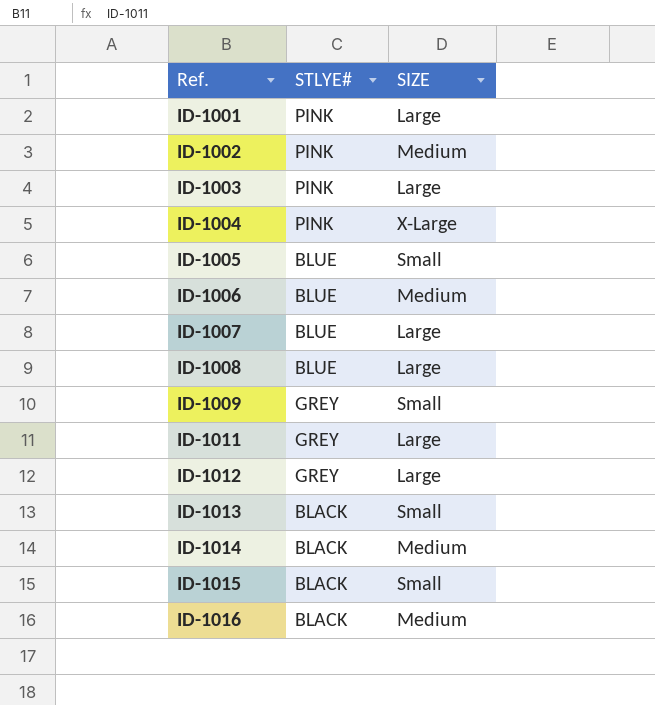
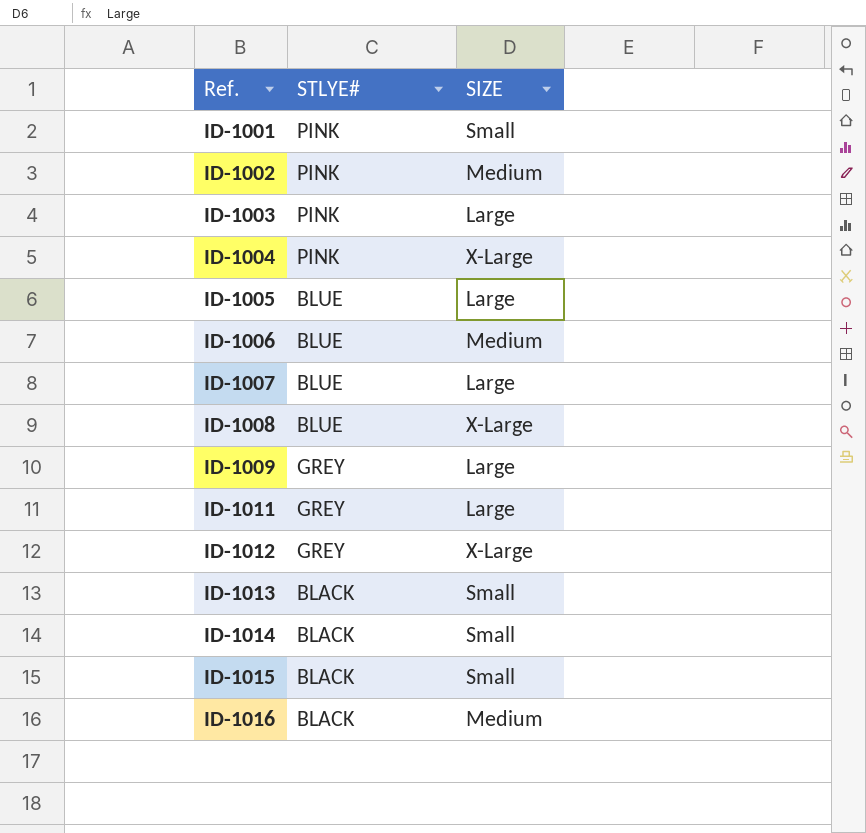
ID-1001 | SIZE: Large -> Small
ID-1005 | SIZE: Small -> Large
ID-1008 | SIZE: Large -> X-Large
ID-1009 | SIZE: Small -> Large
ID-1012 | SIZE: Large -> X-Large
ID-1014 | SIZE: Medium -> Small

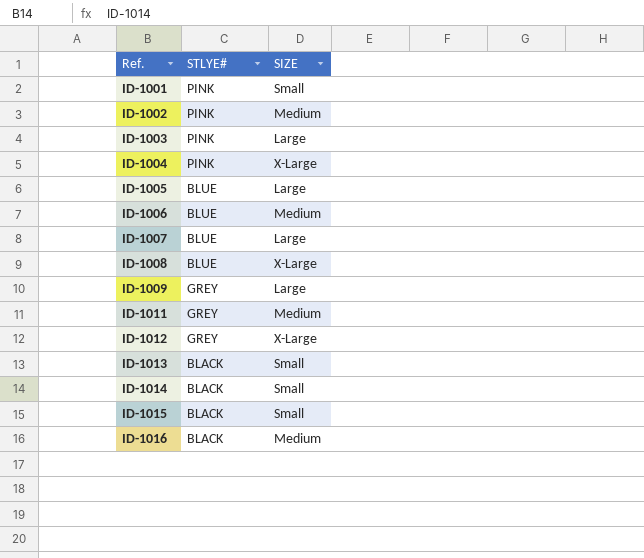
ID-1011 | SIZE: Large -> Medium

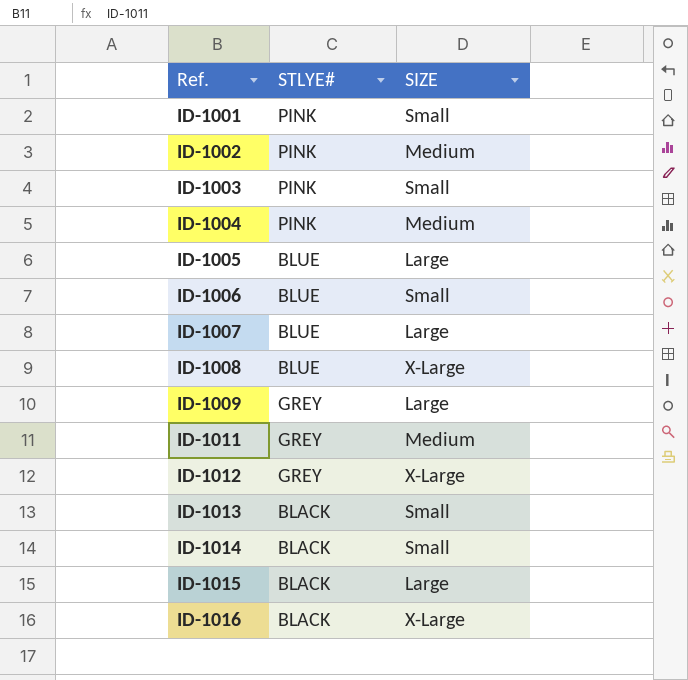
ID-1003 | SIZE: Large -> Small
ID-1004 | SIZE: X-Large -> Medium
ID-1006 | SIZE: Medium -> Small
ID-1015 | SIZE: Small -> Large
ID-1016 | SIZE: Medium -> X-Large

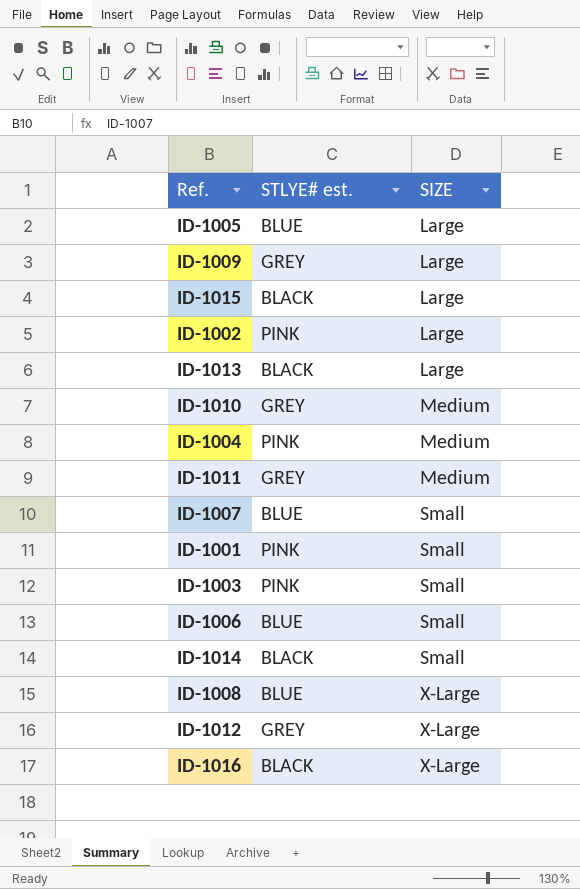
row order: Ref. ascending -> SIZE ascending
column name: STLYE# -> STLYE# est.
ID-1002 | SIZE: Medium -> Large
ID-1013 | SIZE: Small -> Large
row ID-1010: none -> GREY | Medium
ID-1007 | SIZE: Large -> Small

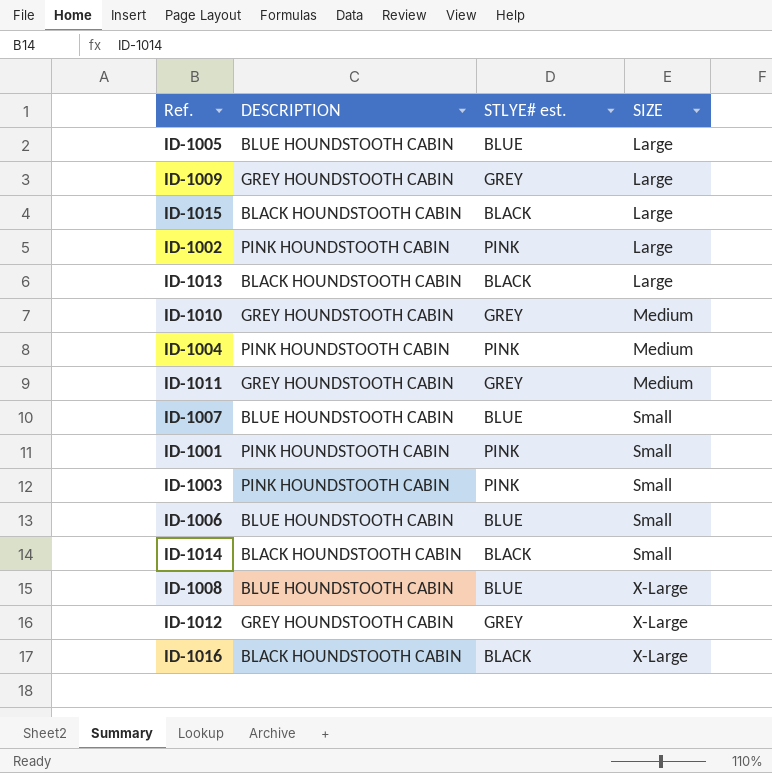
column DESCRIPTION | position: none -> 2

